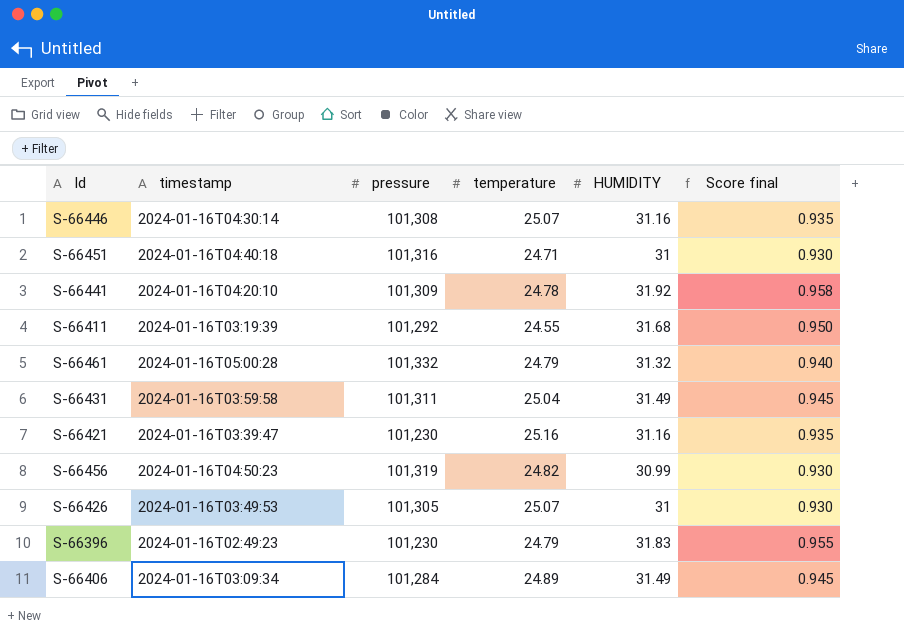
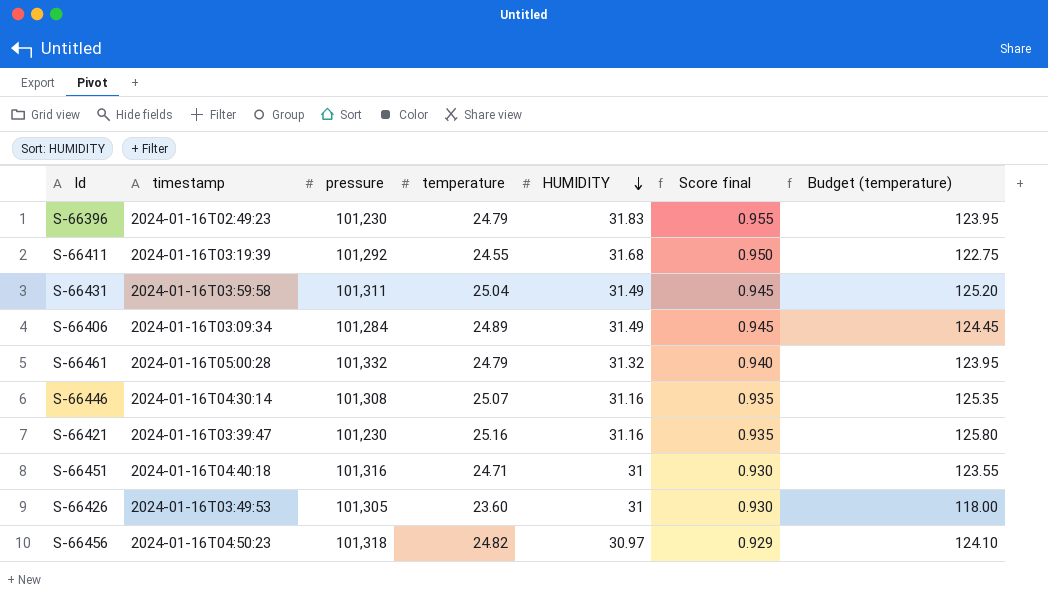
row order: none -> HUMIDITY descending
column Budget (temperature) | formula: none -> [temperature] * 5
row S-66441: 2024-01-16T04:20:10 | 101,309 | 24.78 | 31.92 | 0.958 -> none
S-66426 | temperature: 25.07 -> 23.60
S-66456 | pressure: 101,319 -> 101,318
S-66456 | HUMIDITY: 30.99 -> 30.97
S-66456 | Score final: 0.930 -> 0.929

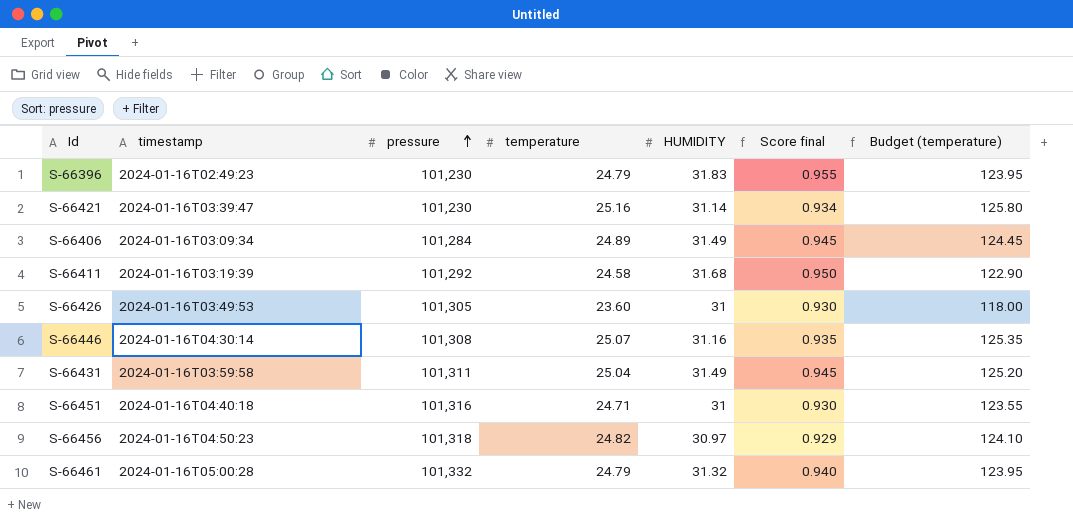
row order: HUMIDITY descending -> pressure ascending
S-66421 | HUMIDITY: 31.16 -> 31.14
S-66421 | Score final: 0.935 -> 0.934
S-66411 | temperature: 24.55 -> 24.58
S-66411 | Budget (temperature): 122.75 -> 122.90

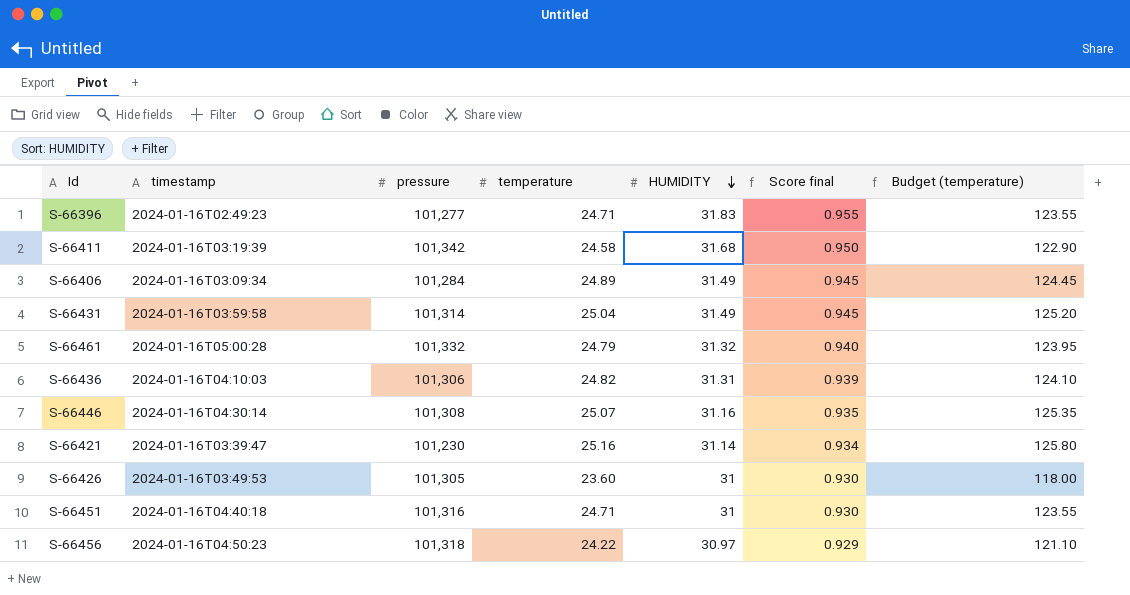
row order: pressure ascending -> HUMIDITY descending
S-66396 | pressure: 101,230 -> 101,277
S-66396 | temperature: 24.79 -> 24.71
S-66396 | Budget (temperature): 123.95 -> 123.55
S-66411 | pressure: 101,292 -> 101,342
S-66431 | pressure: 101,311 -> 101,314
row S-66436: none -> 2024-01-16T04:10:03 | 101,306 | 24.82 | 31.31 | 0.939 | 124.10
S-66456 | temperature: 24.82 -> 24.22
S-66456 | Budget (temperature): 124.10 -> 121.10

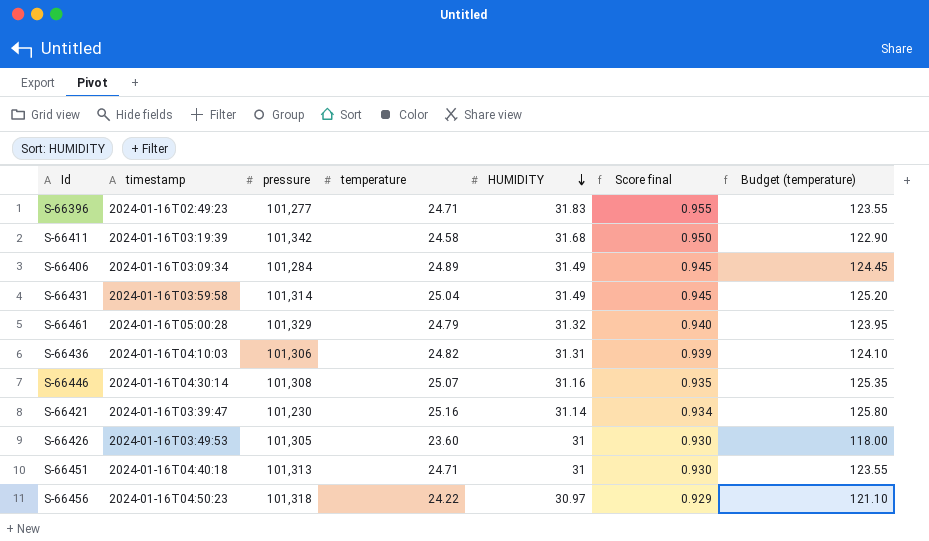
S-66461 | pressure: 101,332 -> 101,329
S-66451 | pressure: 101,316 -> 101,313

